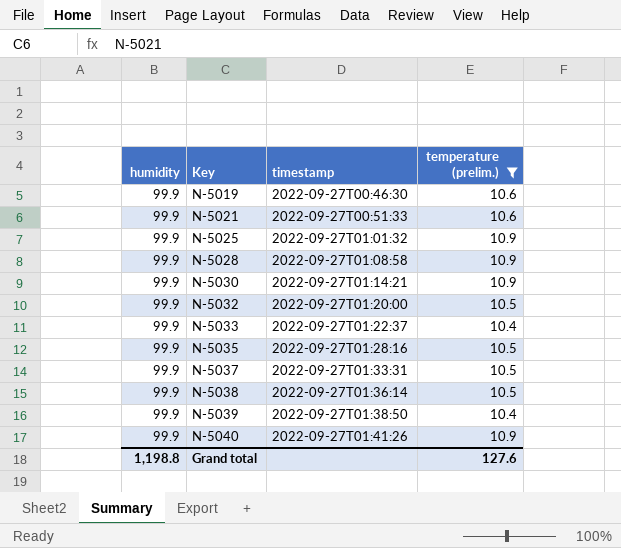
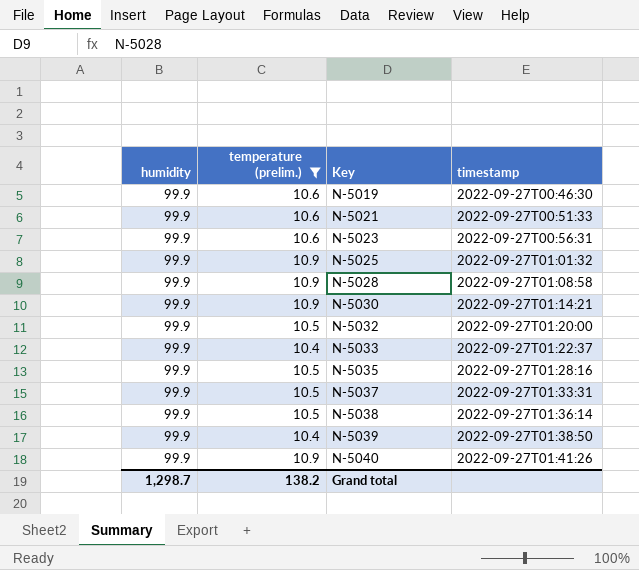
column temperature (prelim.) | position: 4 -> 2
row N-5023: none -> 99.9 | 10.6 | 2022-09-27T00:56:31
Grand total | humidity: 1,198.8 -> 1,298.7
Grand total | temperature (prelim.): 127.6 -> 138.2

